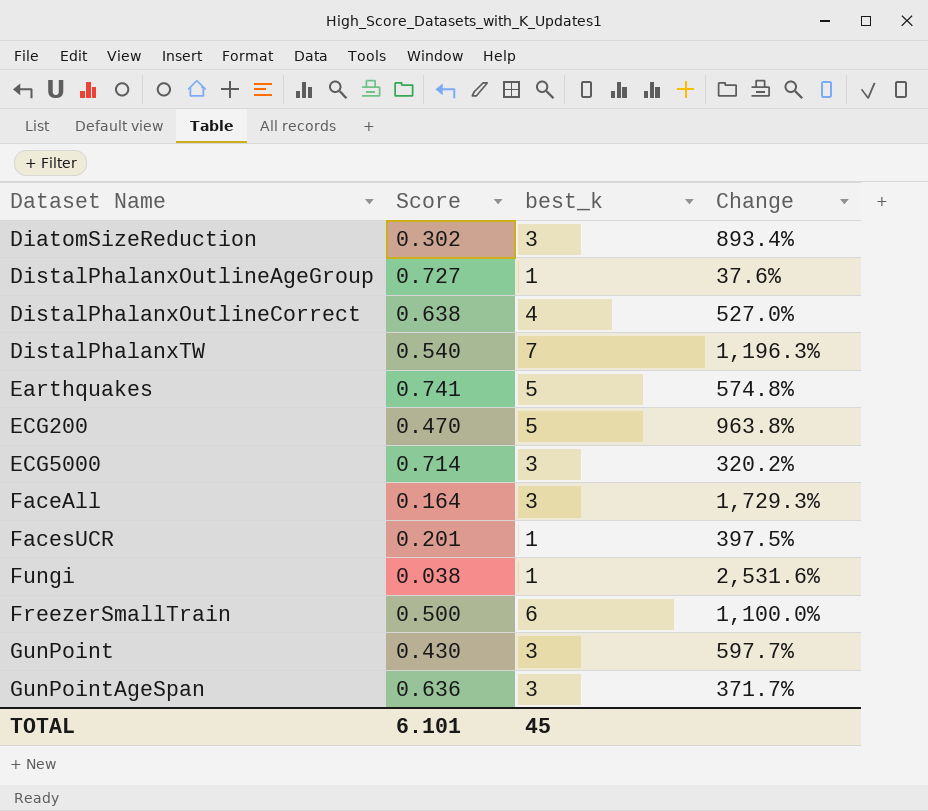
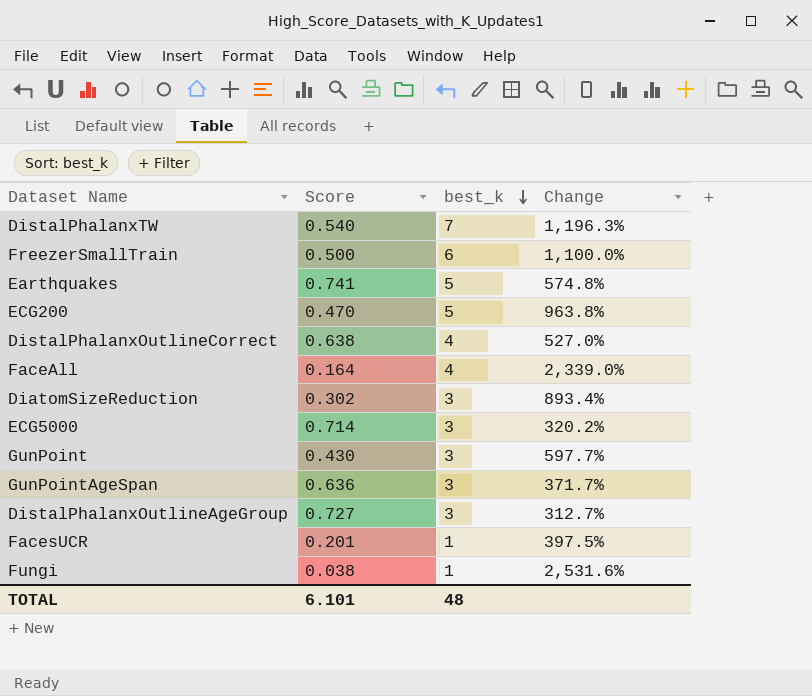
row order: none -> best_k descending
FaceAll | best_k: 3 -> 4
FaceAll | Change: 1,729.3% -> 2,339.0%
DistalPhalanxOutlineAgeGroup | best_k: 1 -> 3
DistalPhalanxOutlineAgeGroup | Change: 37.6% -> 312.7%
TOTAL | best_k: 45 -> 48

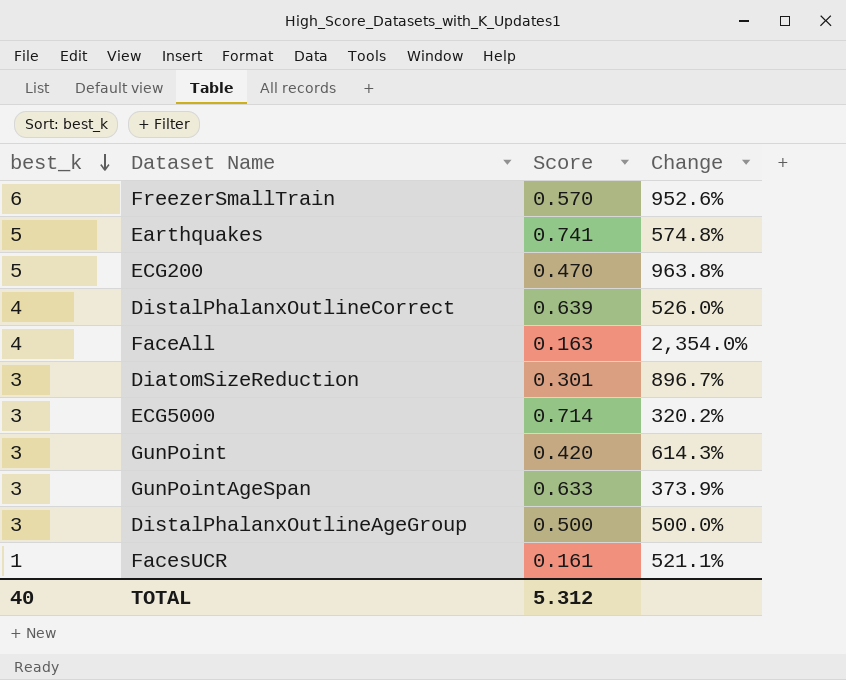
column best_k | position: 3 -> 1
row DistalPhalanxTW: 0.540 | 7 | 1,196.3% -> none
row Fungi: 0.038 | 1 | 2,531.6% -> none
FreezerSmallTrain | Score: 0.500 -> 0.570
FreezerSmallTrain | Change: 1,100.0% -> 952.6%
DistalPhalanxOutlineCorrect | Score: 0.638 -> 0.639
DistalPhalanxOutlineCorrect | Change: 527.0% -> 526.0%
FaceAll | Score: 0.164 -> 0.163
FaceAll | Change: 2,339.0% -> 2,354.0%
DiatomSizeReduction | Score: 0.302 -> 0.301
DiatomSizeReduction | Change: 893.4% -> 896.7%
GunPoint | Score: 0.430 -> 0.420
GunPoint | Change: 597.7% -> 614.3%
GunPointAgeSpan | Score: 0.636 -> 0.633
GunPointAgeSpan | Change: 371.7% -> 373.9%
DistalPhalanxOutlineAgeGroup | Score: 0.727 -> 0.500
DistalPhalanxOutlineAgeGroup | Change: 312.7% -> 500.0%
FacesUCR | Score: 0.201 -> 0.161
FacesUCR | Change: 397.5% -> 521.1%
TOTAL | best_k: 48 -> 40
TOTAL | Score: 6.101 -> 5.312

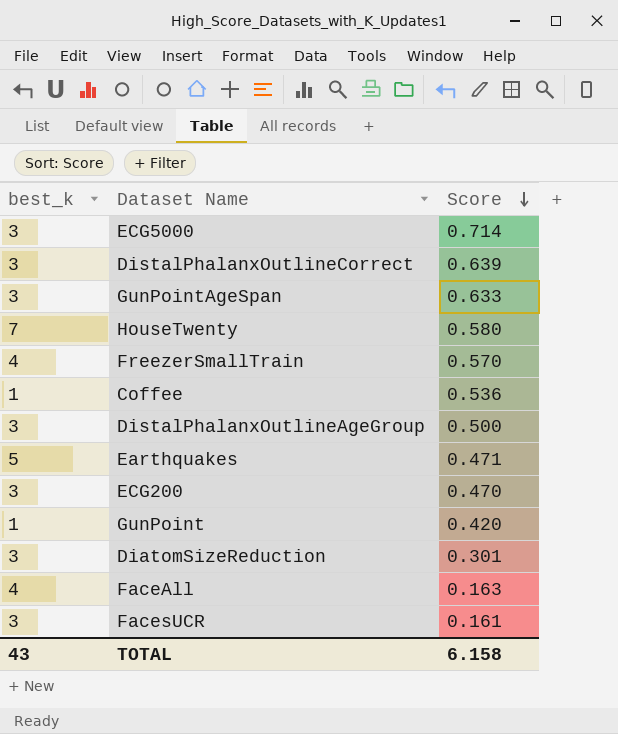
row order: best_k descending -> Score descending
column Change | formula: ([best_k] - [Score]) / [Score] -> none
DistalPhalanxOutlineCorrect | best_k: 4 -> 3
row HouseTwenty: none -> 7 | 0.580
FreezerSmallTrain | best_k: 6 -> 4
row Coffee: none -> 1 | 0.536
Earthquakes | Score: 0.741 -> 0.471
ECG200 | best_k: 5 -> 3
GunPoint | best_k: 3 -> 1
FacesUCR | best_k: 1 -> 3
TOTAL | best_k: 40 -> 43
TOTAL | Score: 5.312 -> 6.158

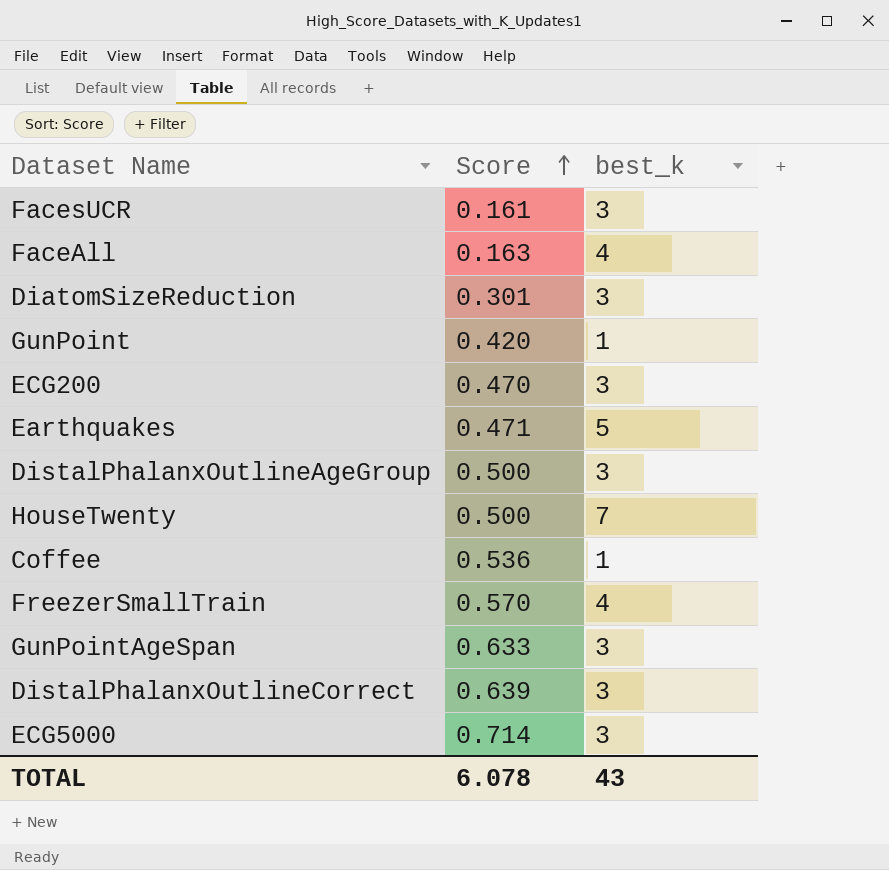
row order: Score descending -> Score ascending
column best_k | position: 1 -> 3
HouseTwenty | Score: 0.580 -> 0.500
TOTAL | Score: 6.158 -> 6.078

